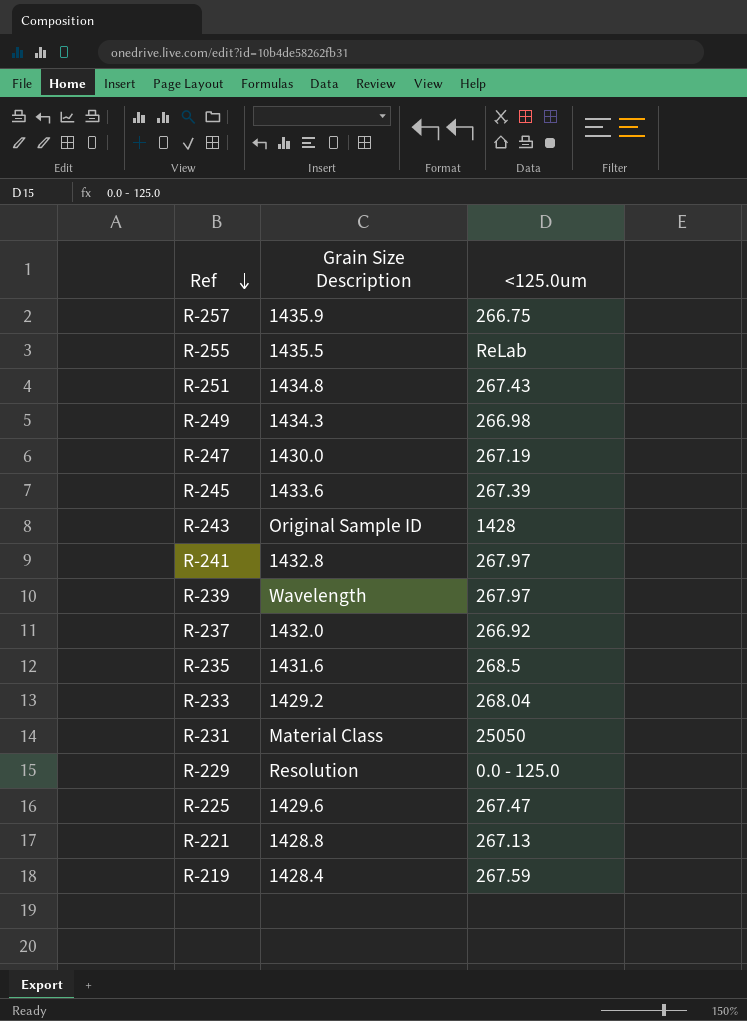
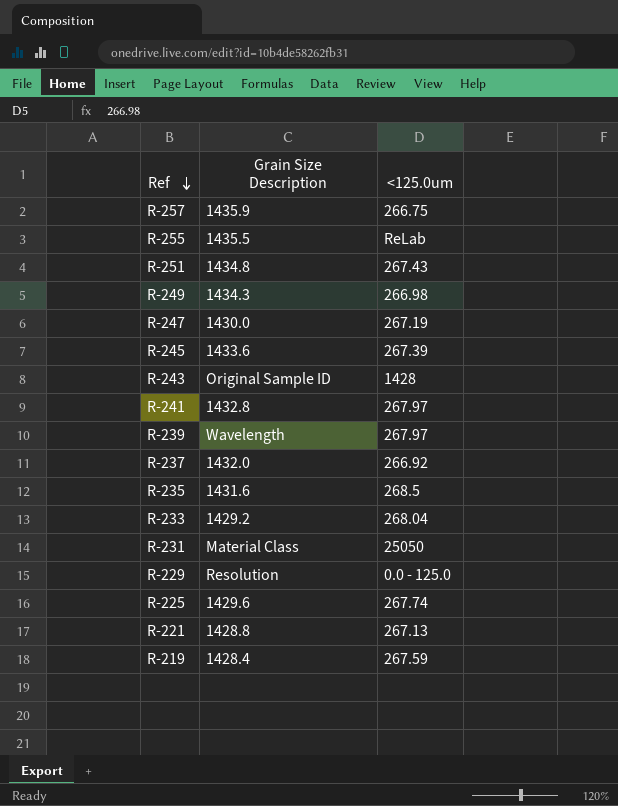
R-225 | <125.0um: 267.47 -> 267.74

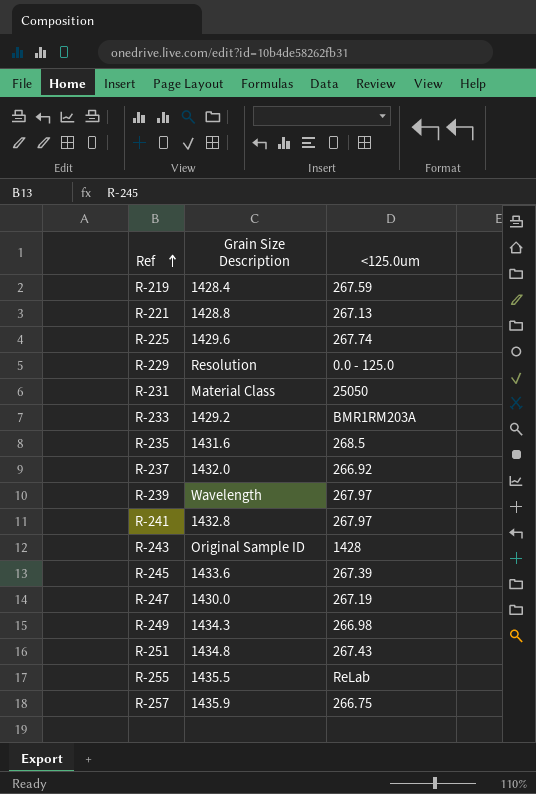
row order: Ref descending -> Ref ascending
R-233 | <125.0um: 268.04 -> BMR1RM203A

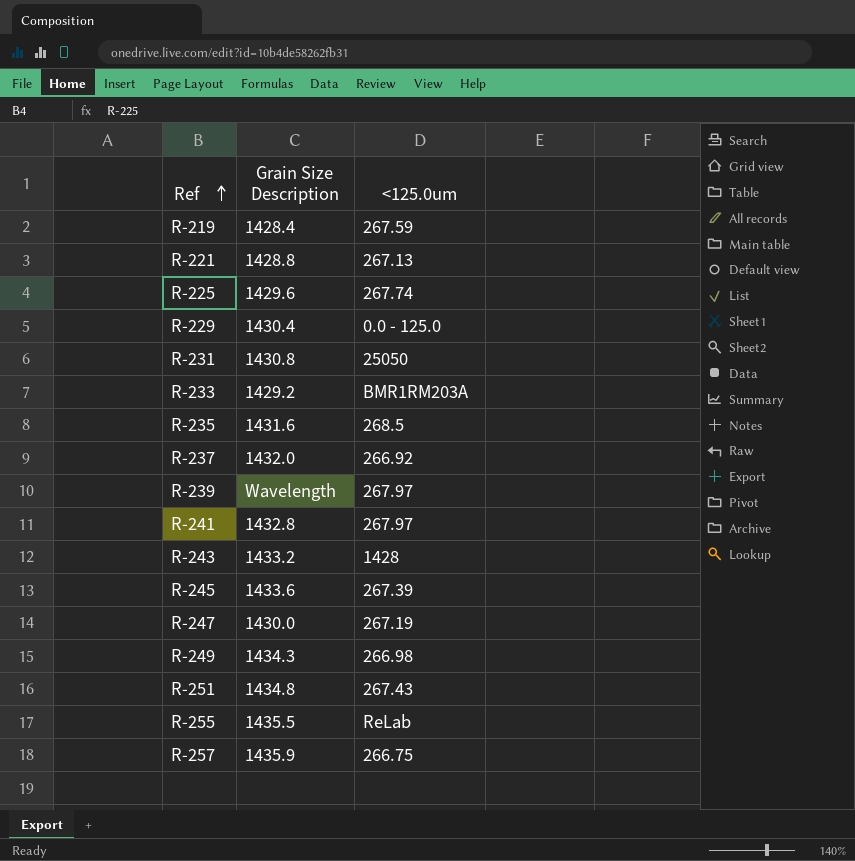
R-229 | Grain Size Description: Resolution -> 1430.4
R-231 | Grain Size Description: Material Class -> 1430.8
R-243 | Grain Size Description: Original Sample ID -> 1433.2

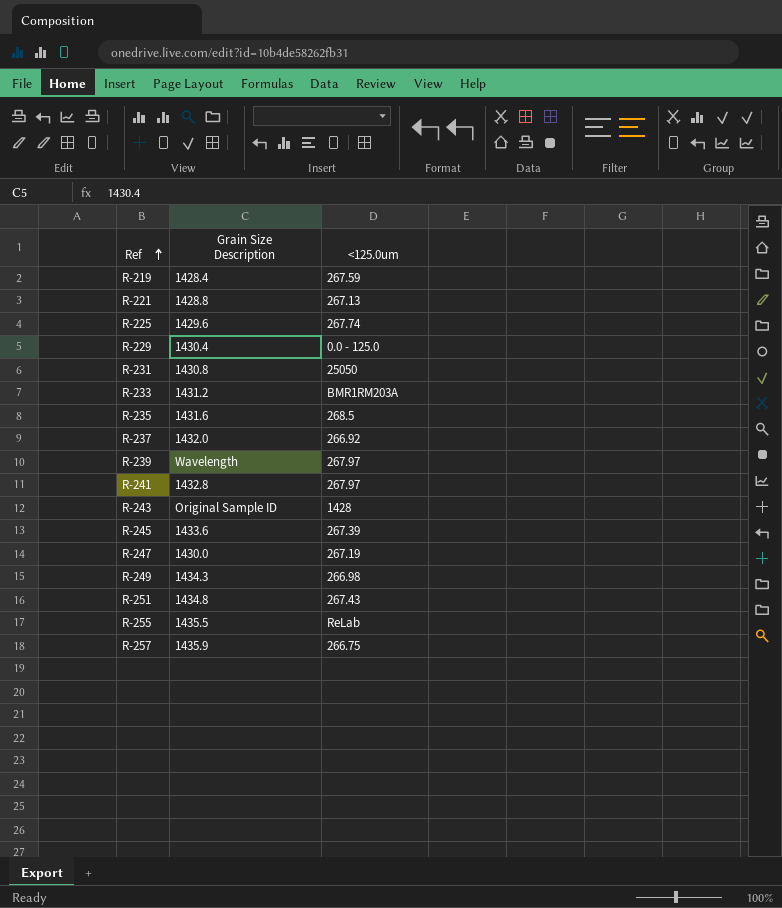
R-233 | Grain Size Description: 1429.2 -> 1431.2
R-243 | Grain Size Description: 1433.2 -> Original Sample ID

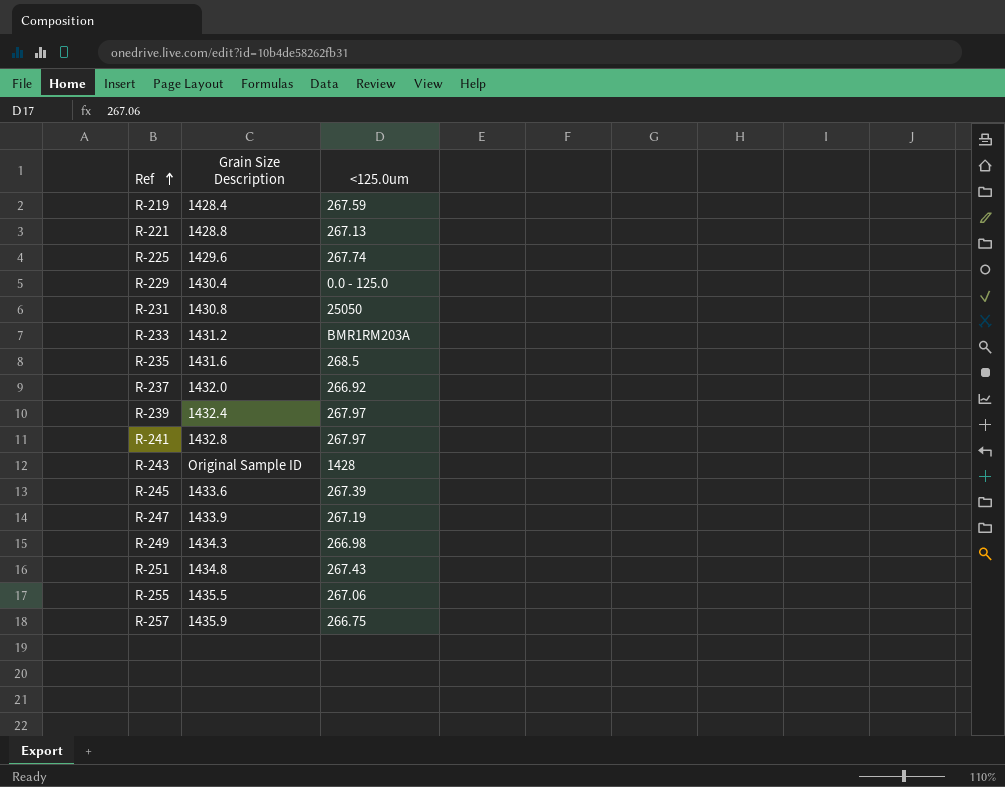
R-239 | Grain Size Description: Wavelength -> 1432.4
R-247 | Grain Size Description: 1430.0 -> 1433.9
R-255 | <125.0um: ReLab -> 267.06

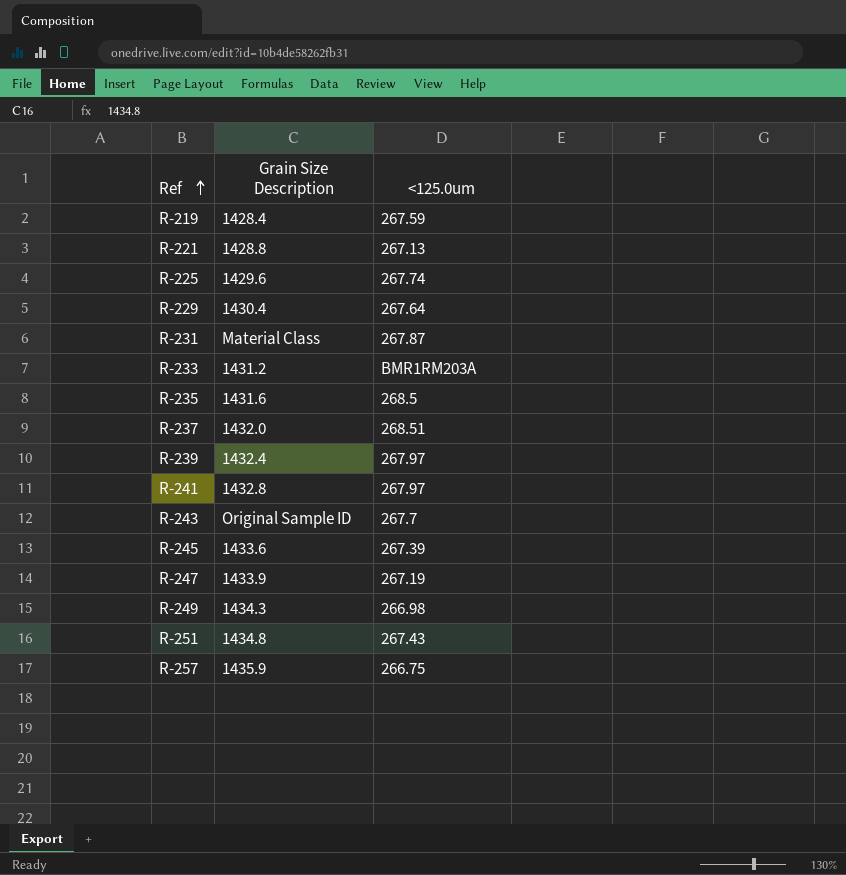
row R-255: 1435.5 | 267.06 -> none
R-229 | <125.0um: 0.0 - 125.0 -> 267.64
R-231 | Grain Size Description: 1430.8 -> Material Class
R-231 | <125.0um: 25050 -> 267.87
R-237 | <125.0um: 266.92 -> 268.51
R-243 | <125.0um: 1428 -> 267.7

